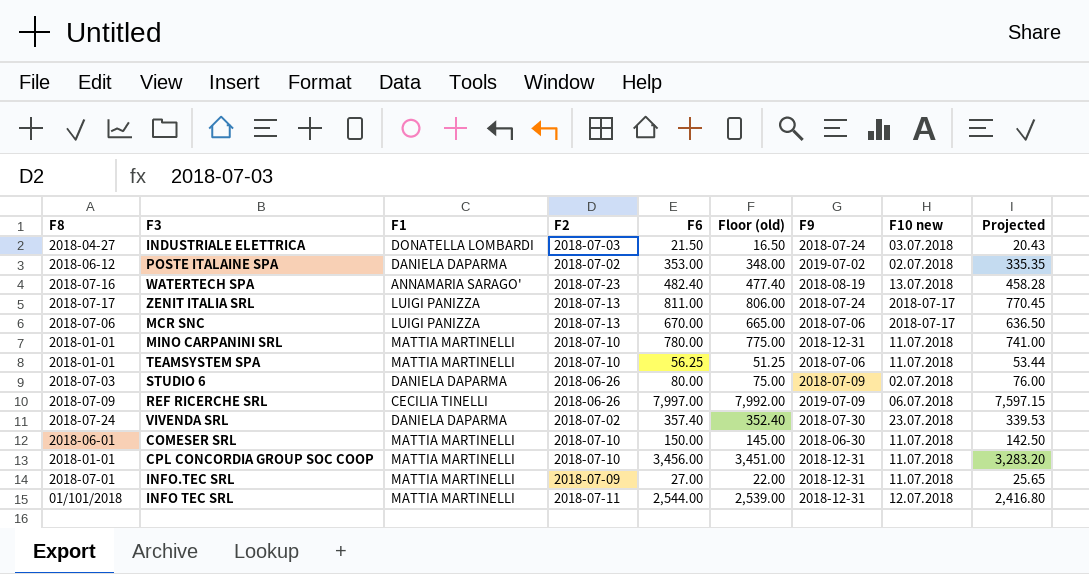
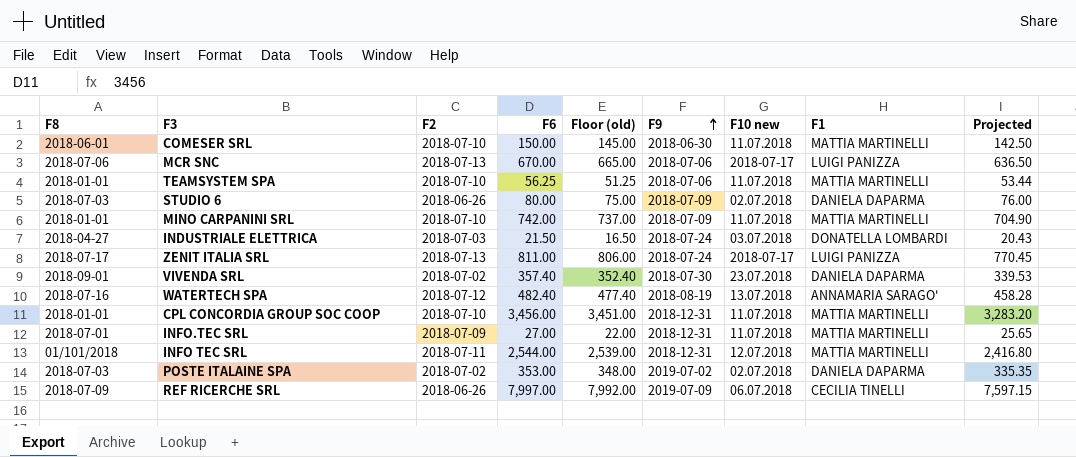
row order: none -> F9 ascending
column F1 | position: 3 -> 8
MINO CARPANINI SRL | F6: 780.00 -> 742.00
MINO CARPANINI SRL | Floor (old): 775.00 -> 737.00
MINO CARPANINI SRL | F9: 2018-12-31 -> 2018-07-09
MINO CARPANINI SRL | Projected: 741.00 -> 704.90
VIVENDA SRL | F8: 2018-07-24 -> 2018-09-01
WATERTECH SPA | F2: 2018-07-23 -> 2018-07-12
POSTE ITALAINE SPA | F8: 2018-06-12 -> 2018-07-03

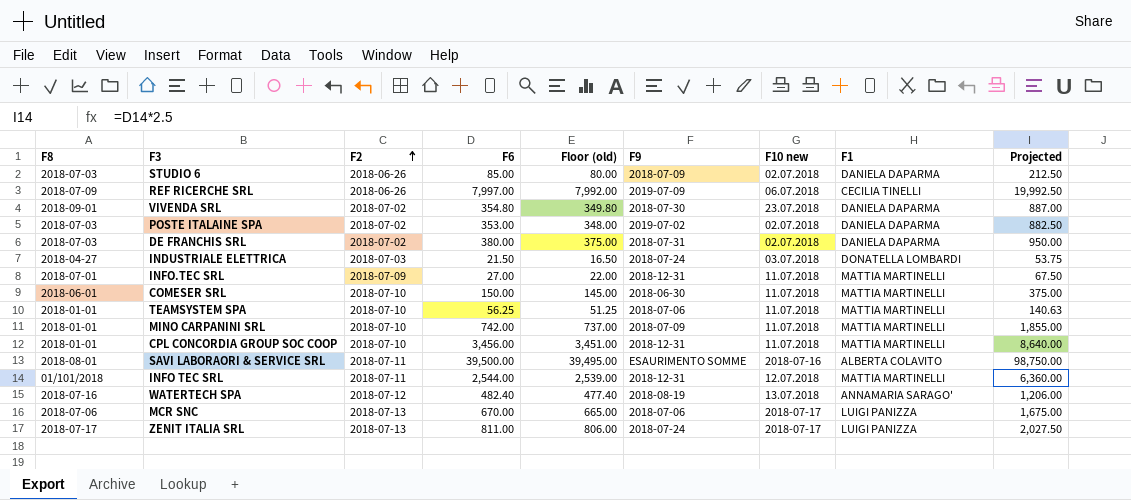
row order: F9 ascending -> F2 ascending
column Projected | formula: [F6] * 0.95 -> [F6] * 2.5
STUDIO 6 | F6: 80.00 -> 85.00
STUDIO 6 | Floor (old): 75.00 -> 80.00
VIVENDA SRL | F6: 357.40 -> 354.80
VIVENDA SRL | Floor (old): 352.40 -> 349.80
row DE FRANCHIS SRL: none -> 2018-07-03 | 2018-07-02 | 380.00 | 375.00 | 2018-07-31 | 02.07.2018 | DANIELA DAPARMA | 950.00
row SAVI LABORAORI & SERVICE SRL: none -> 2018-08-01 | 2018-07-11 | 39,500.00 | 39,495.00 | ESAURIMENTO SOMME | 2018-07-16 | ALBERTA COLAVITO | 98,750.00

